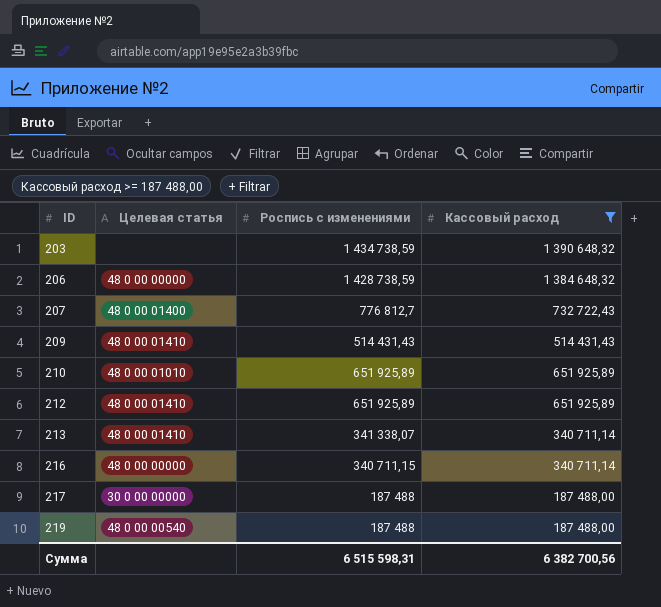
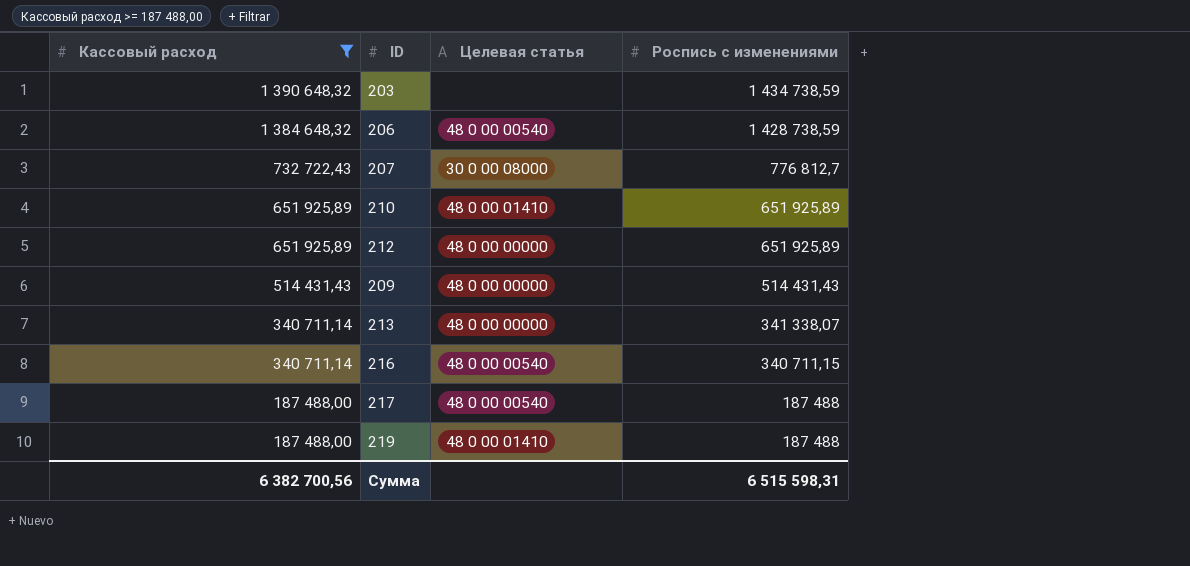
row order: ID ascending -> Кассовый расход descending
column Кассовый расход | position: 4 -> 1
206 | Целевая статья: 48 0 00 00000 -> 48 0 00 00540
207 | Целевая статья: 48 0 00 01400 -> 30 0 00 08000
210 | Целевая статья: 48 0 00 01010 -> 48 0 00 01410
212 | Целевая статья: 48 0 00 01410 -> 48 0 00 00000
209 | Целевая статья: 48 0 00 01410 -> 48 0 00 00000
213 | Целевая статья: 48 0 00 01410 -> 48 0 00 00000
216 | Целевая статья: 48 0 00 00000 -> 48 0 00 00540
217 | Целевая статья: 30 0 00 00000 -> 48 0 00 00540
219 | Целевая статья: 48 0 00 00540 -> 48 0 00 01410

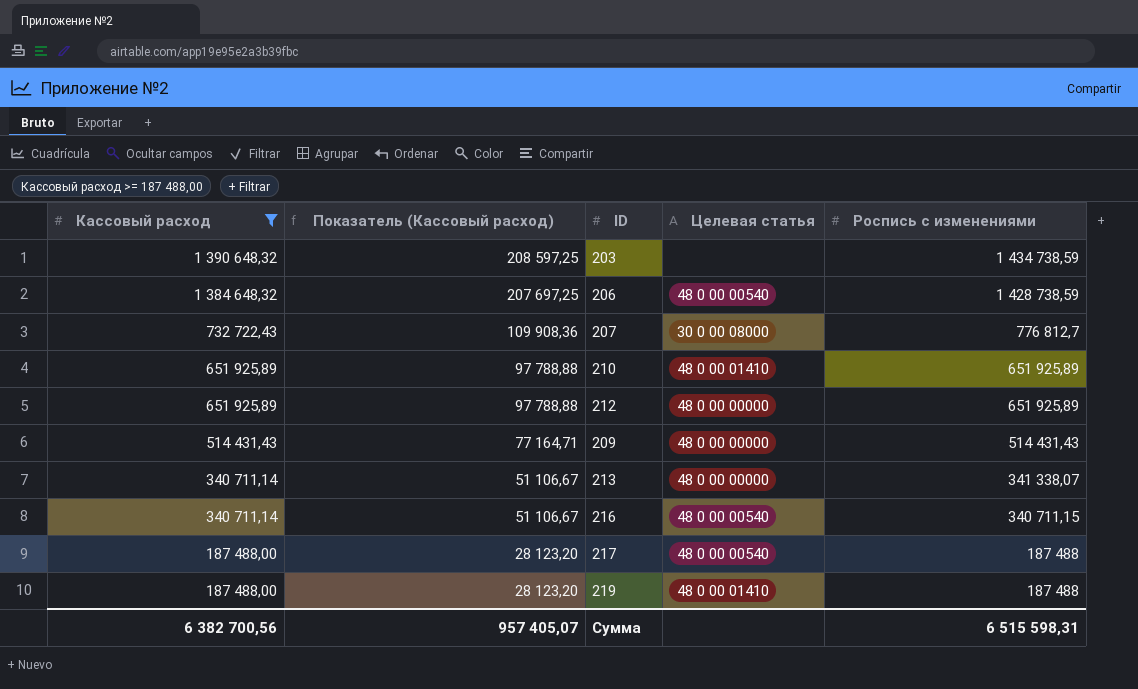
column Показатель (Кассовый расход) | formula: none -> [Кассовый расход] * 0,15

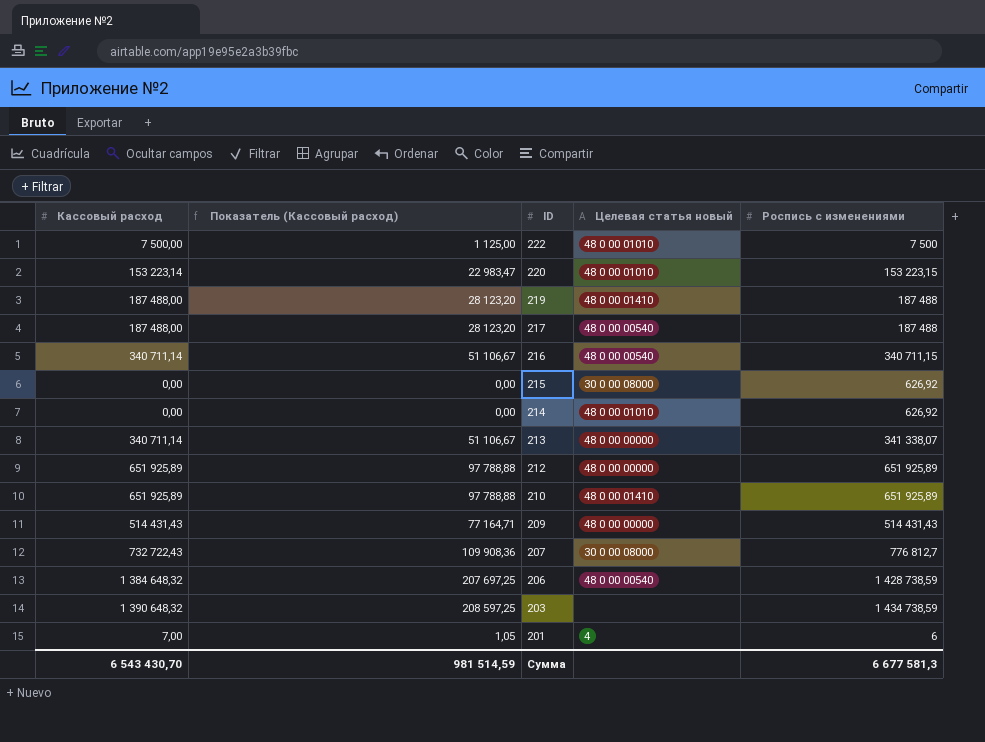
filter: Кассовый расход >= 187 488,00 -> none
row order: Кассовый расход descending -> ID descending
column name: Целевая статья -> Целевая статья новый
Сумма | Кассовый расход: 6 382 700,56 -> 6 543 430,70
Сумма | Показатель (Кассовый расход): 957 405,07 -> 981 514,59
Сумма | Роспись с изменениями: 6 515 598,31 -> 6 677 581,3

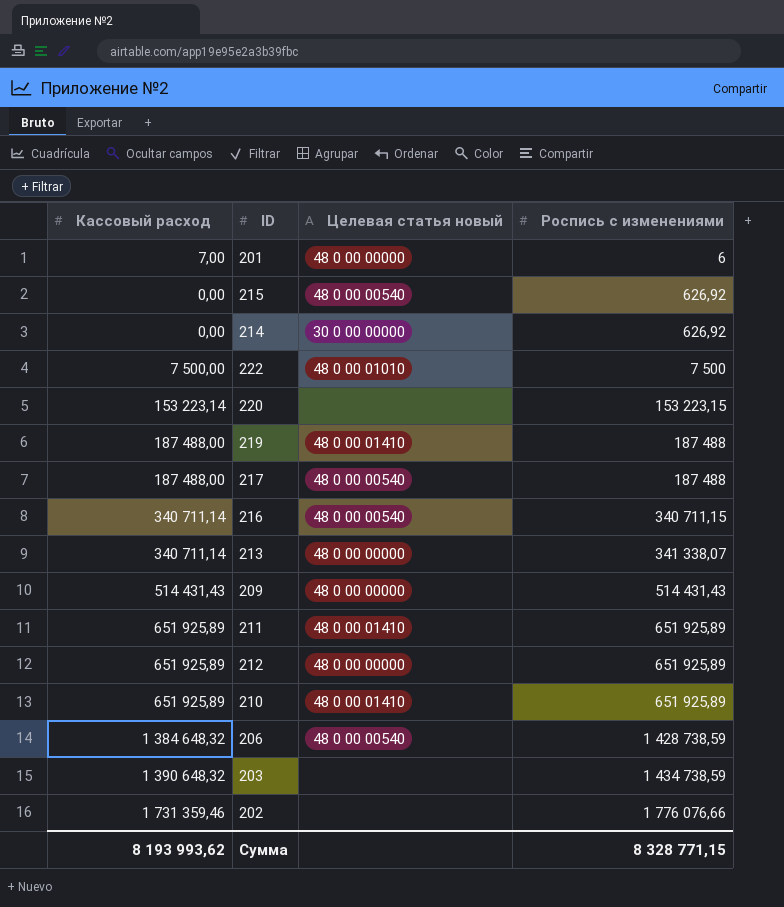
row order: ID descending -> Роспись с изменениями ascending
column Показатель (Кассовый расход) | formula: [Кассовый расход] * 0,15 -> none
row 207: 732 722,43 | 109 908,36 | 30 0 00 08000 | 776 812,7 -> none
201 | Целевая статья новый: 4 -> 48 0 00 00000
215 | Целевая статья новый: 30 0 00 08000 -> 48 0 00 00540
214 | Целевая статья новый: 48 0 00 01010 -> 30 0 00 00000
220 | Целевая статья новый: 48 0 00 01010 -> none
row 211: none -> 651 925,89 | 48 0 00 01410 | 651 925,89
row 202: none -> 1 731 359,46 | none | 1 776 076,66
Сумма | Кассовый расход: 6 543 430,70 -> 8 193 993,62
Сумма | Роспись с изменениями: 6 677 581,3 -> 8 328 771,15

